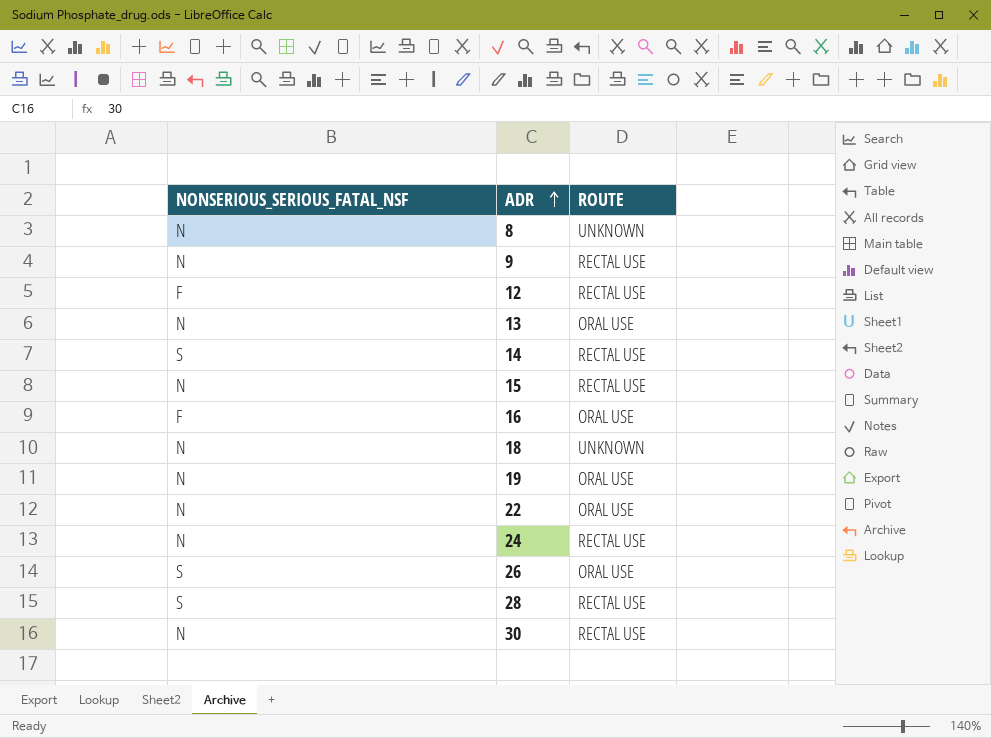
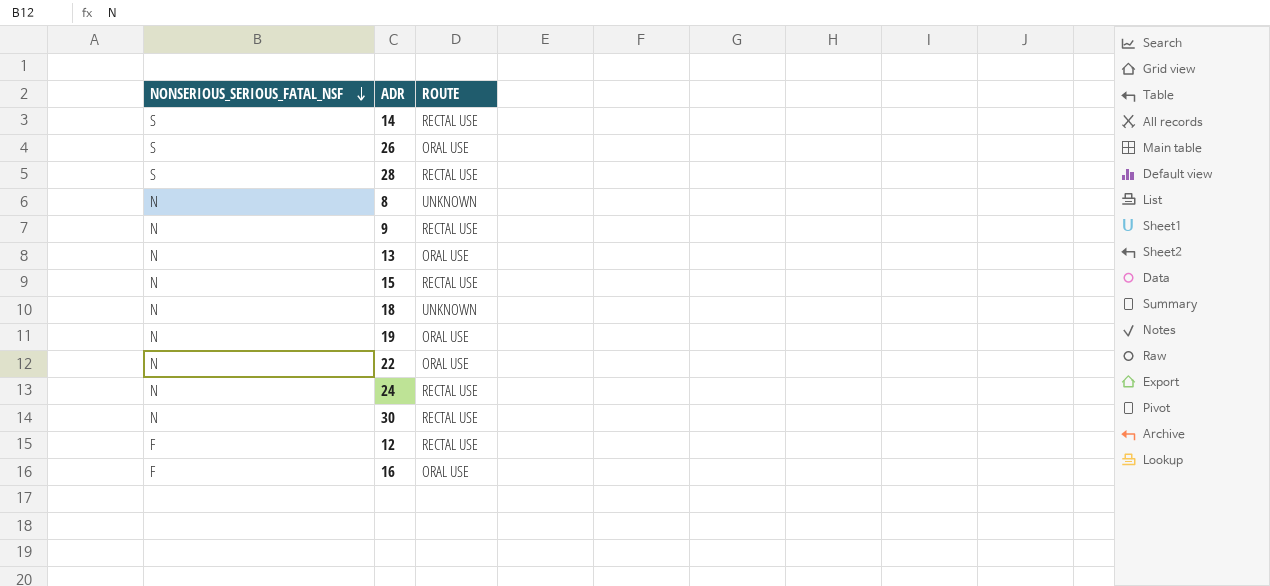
row order: ADR ascending -> NONSERIOUS_SERIOUS_FATAL_NSF descending

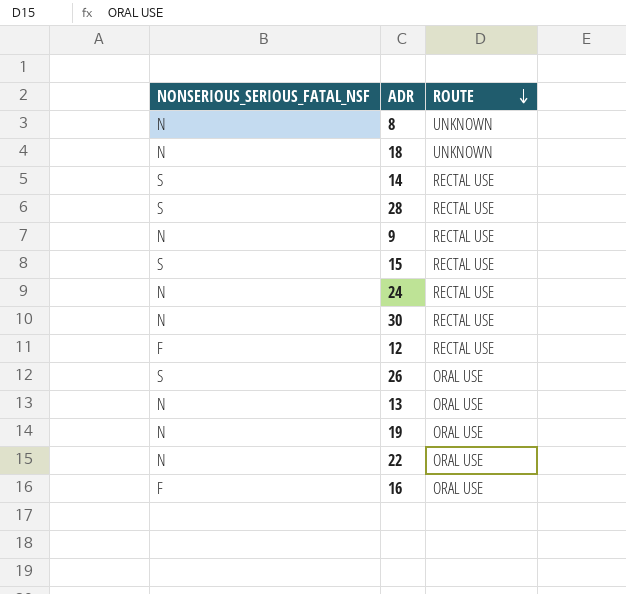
row order: NONSERIOUS_SERIOUS_FATAL_NSF descending -> ROUTE descending
15 | NONSERIOUS_SERIOUS_FATAL_NSF: N -> S

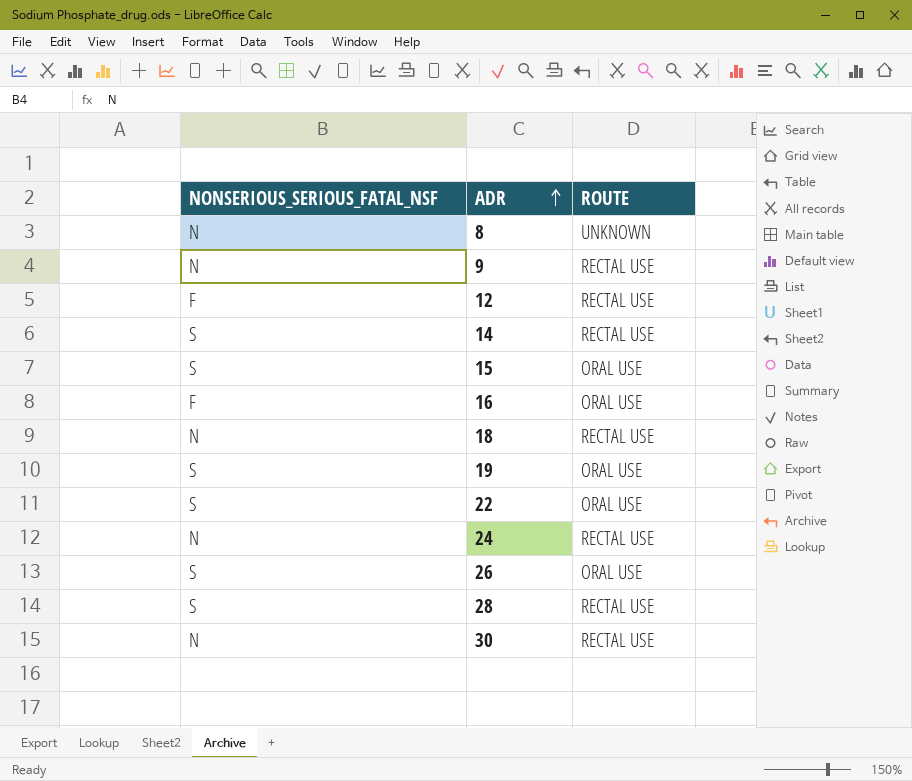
row order: ROUTE descending -> ADR ascending
row 13: N | ORAL USE -> none
15 | ROUTE: RECTAL USE -> ORAL USE
18 | ROUTE: UNKNOWN -> RECTAL USE
19 | NONSERIOUS_SERIOUS_FATAL_NSF: N -> S
22 | NONSERIOUS_SERIOUS_FATAL_NSF: N -> S

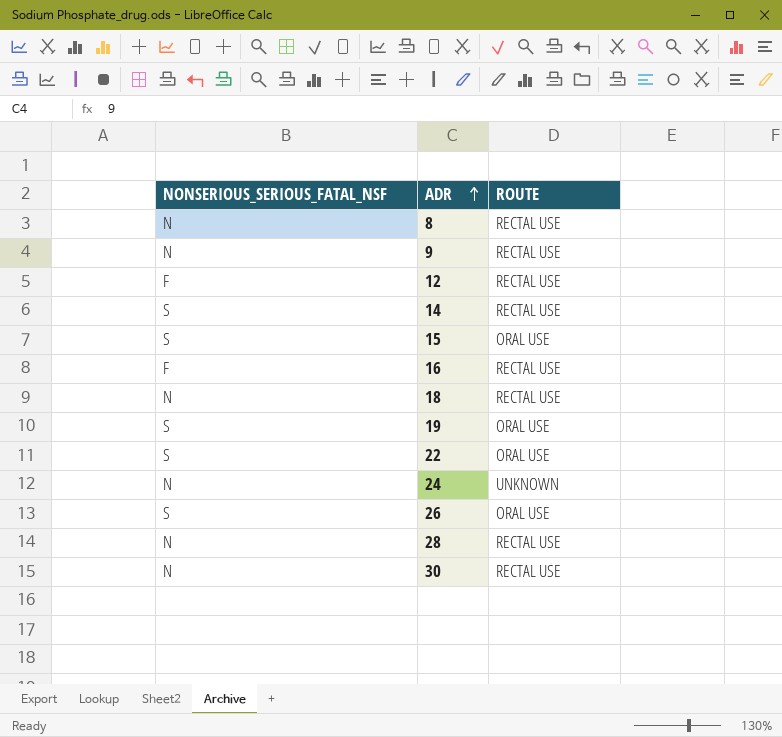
8 | ROUTE: UNKNOWN -> RECTAL USE
16 | ROUTE: ORAL USE -> RECTAL USE
24 | ROUTE: RECTAL USE -> UNKNOWN
28 | NONSERIOUS_SERIOUS_FATAL_NSF: S -> N

